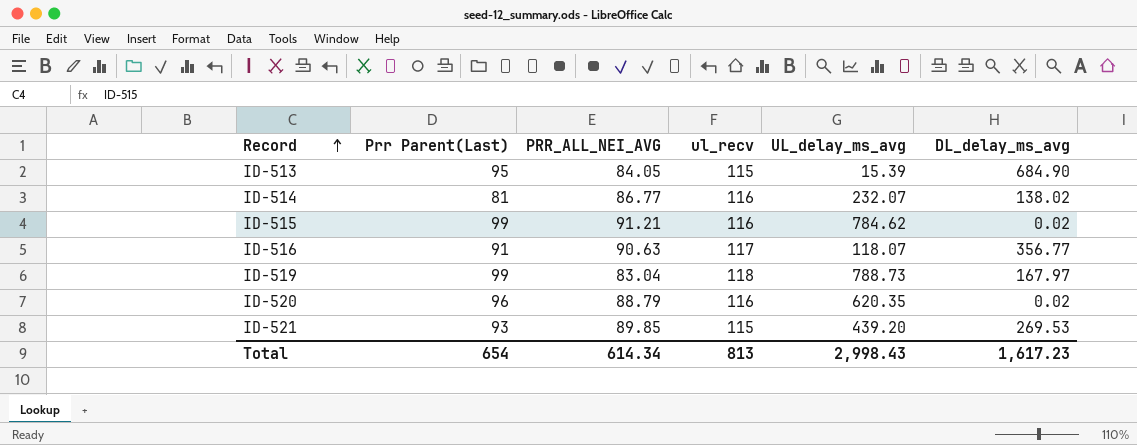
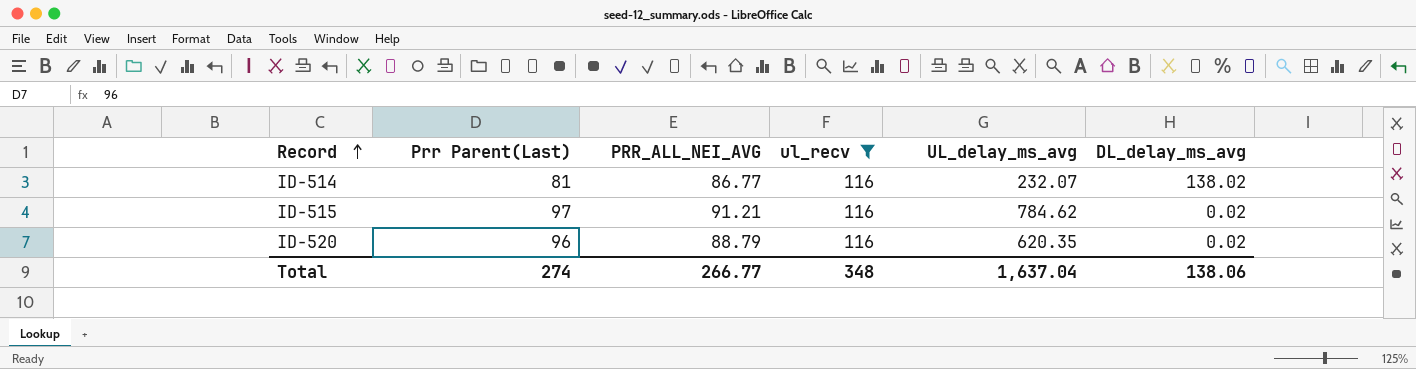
filter: none -> ul_recv = 116
ID-515 | Prr Parent(Last): 99 -> 97
Total | Prr Parent(Last): 654 -> 274
Total | PRR_ALL_NEI_AVG: 614.34 -> 266.77
Total | ul_recv: 813 -> 348
Total | UL_delay_ms_avg: 2,998.43 -> 1,637.04
Total | DL_delay_ms_avg: 1,617.23 -> 138.06

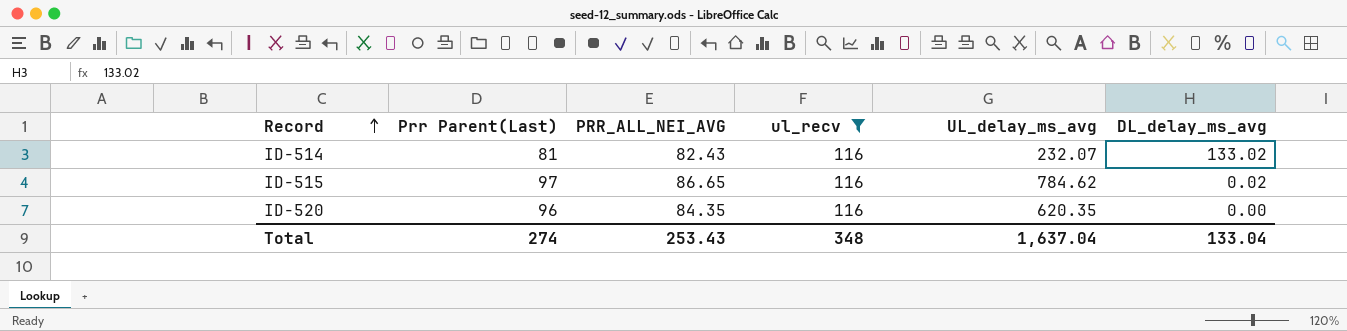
ID-514 | PRR_ALL_NEI_AVG: 86.77 -> 82.43
ID-514 | DL_delay_ms_avg: 138.02 -> 133.02
ID-515 | PRR_ALL_NEI_AVG: 91.21 -> 86.65
ID-520 | PRR_ALL_NEI_AVG: 88.79 -> 84.35
ID-520 | DL_delay_ms_avg: 0.02 -> 0.00
Total | PRR_ALL_NEI_AVG: 266.77 -> 253.43
Total | DL_delay_ms_avg: 138.06 -> 133.04

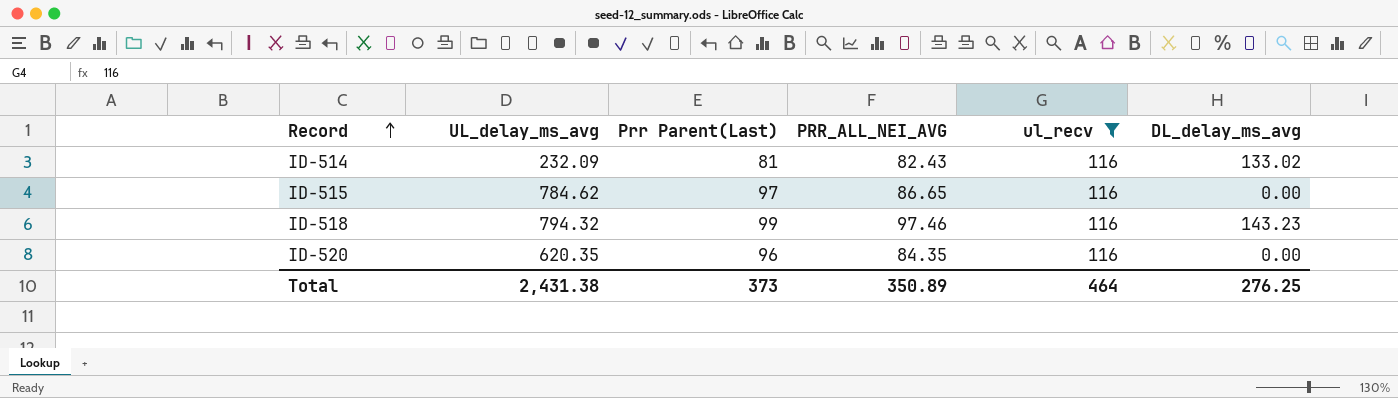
column UL_delay_ms_avg | position: 5 -> 2
ID-514 | UL_delay_ms_avg: 232.07 -> 232.09
ID-515 | DL_delay_ms_avg: 0.02 -> 0.00
row ID-518: none -> 794.32 | 99 | 97.46 | 116 | 143.23
Total | UL_delay_ms_avg: 1,637.04 -> 2,431.38
Total | Prr Parent(Last): 274 -> 373
Total | PRR_ALL_NEI_AVG: 253.43 -> 350.89
Total | ul_recv: 348 -> 464
Total | DL_delay_ms_avg: 133.04 -> 276.25

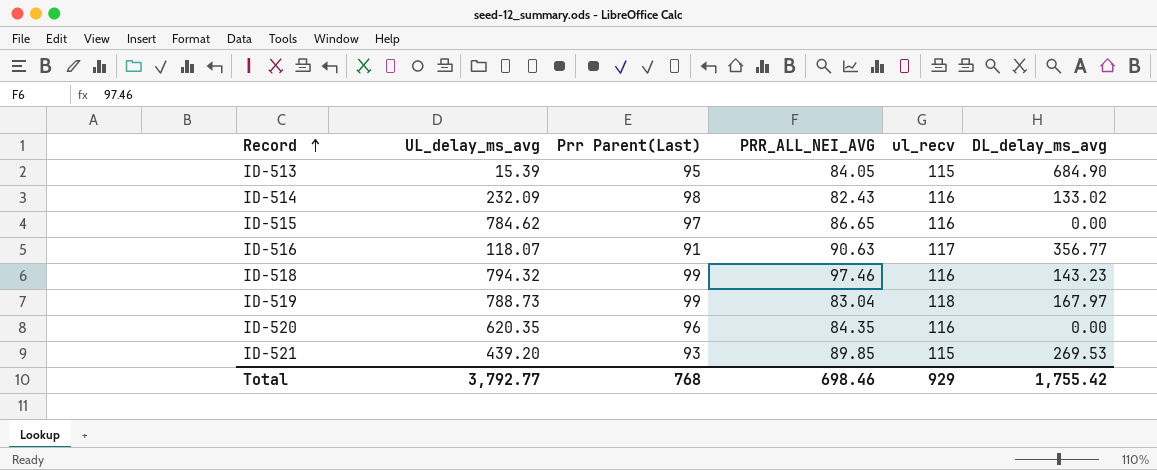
filter: ul_recv = 116 -> none
ID-514 | Prr Parent(Last): 81 -> 98
Total | UL_delay_ms_avg: 2,431.38 -> 3,792.77
Total | Prr Parent(Last): 373 -> 768
Total | PRR_ALL_NEI_AVG: 350.89 -> 698.46
Total | ul_recv: 464 -> 929
Total | DL_delay_ms_avg: 276.25 -> 1,755.42

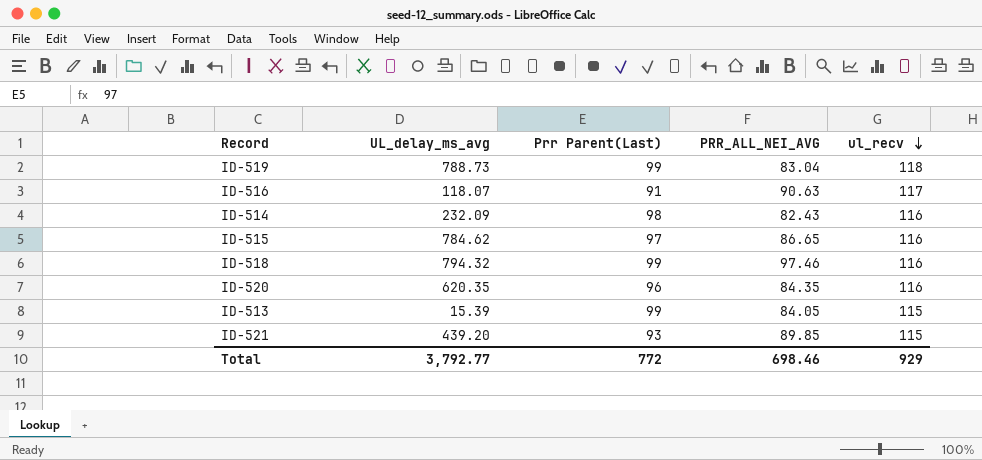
row order: Record ascending -> ul_recv descending
column DL_delay_ms_avg | position: 6 -> none
ID-513 | Prr Parent(Last): 95 -> 99
Total | Prr Parent(Last): 768 -> 772

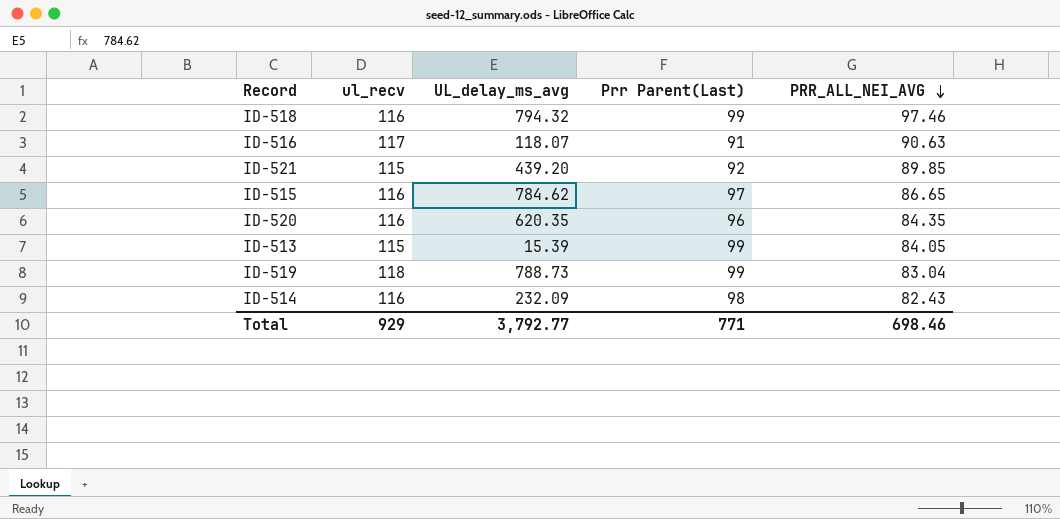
row order: ul_recv descending -> PRR_ALL_NEI_AVG descending
column ul_recv | position: 5 -> 2
ID-521 | Prr Parent(Last): 93 -> 92
Total | Prr Parent(Last): 772 -> 771

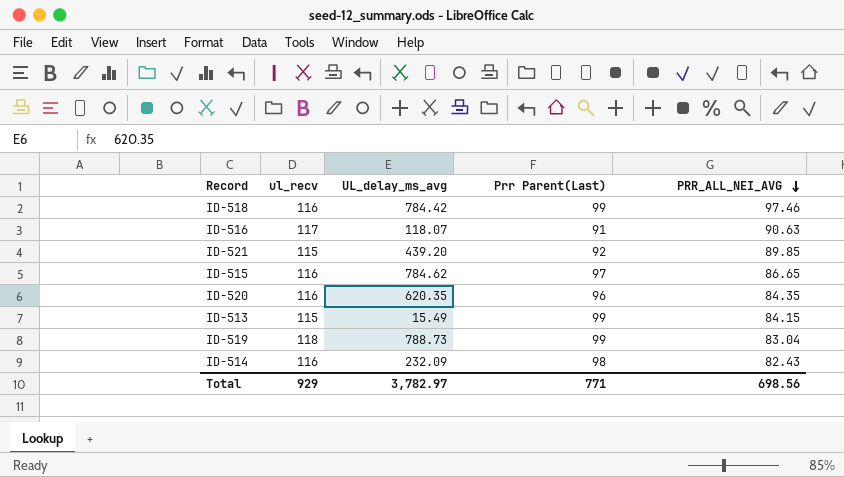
ID-518 | UL_delay_ms_avg: 794.32 -> 784.42
ID-513 | UL_delay_ms_avg: 15.39 -> 15.49
ID-513 | PRR_ALL_NEI_AVG: 84.05 -> 84.15
Total | UL_delay_ms_avg: 3,792.77 -> 3,782.97
Total | PRR_ALL_NEI_AVG: 698.46 -> 698.56

